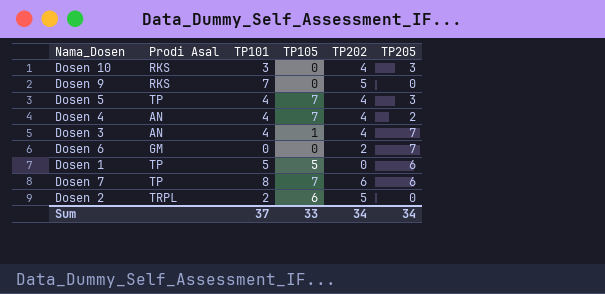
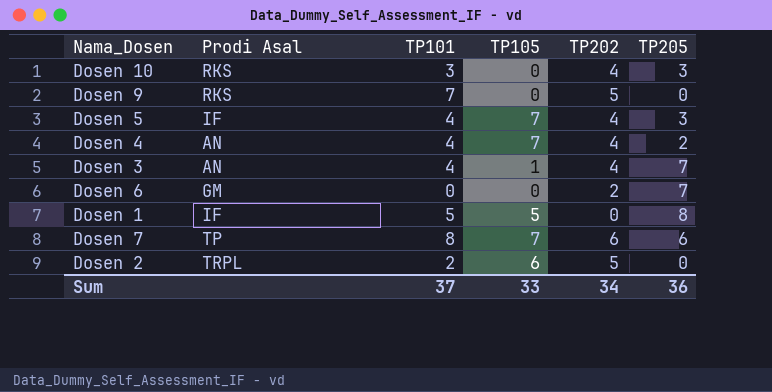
Dosen 5 | Prodi Asal: TP -> IF
Dosen 1 | Prodi Asal: TP -> IF
Dosen 1 | TP205: 6 -> 8
Sum | TP205: 34 -> 36

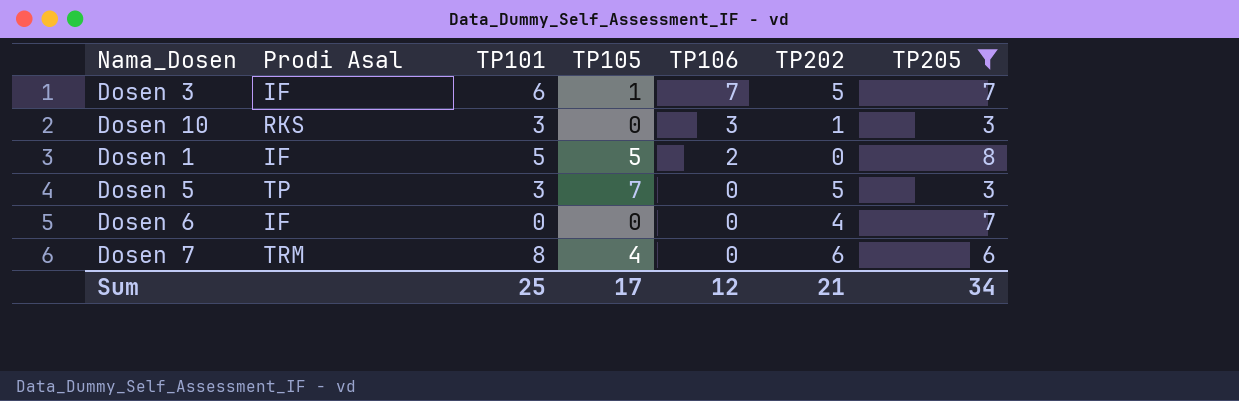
filter: none -> TP205 >= 3
row order: none -> TP106 descending
column TP106 | position: none -> 5
Dosen 3 | Prodi Asal: AN -> IF
Dosen 3 | TP101: 4 -> 6
Dosen 3 | TP202: 4 -> 5
Dosen 10 | TP202: 4 -> 1
Dosen 5 | Prodi Asal: IF -> TP
Dosen 5 | TP101: 4 -> 3
Dosen 5 | TP202: 4 -> 5
Dosen 6 | Prodi Asal: GM -> IF
Dosen 6 | TP202: 2 -> 4
Dosen 7 | Prodi Asal: TP -> TRM
Dosen 7 | TP105: 7 -> 4
Sum | TP101: 37 -> 25
Sum | TP105: 33 -> 17
Sum | TP202: 34 -> 21
Sum | TP205: 36 -> 34

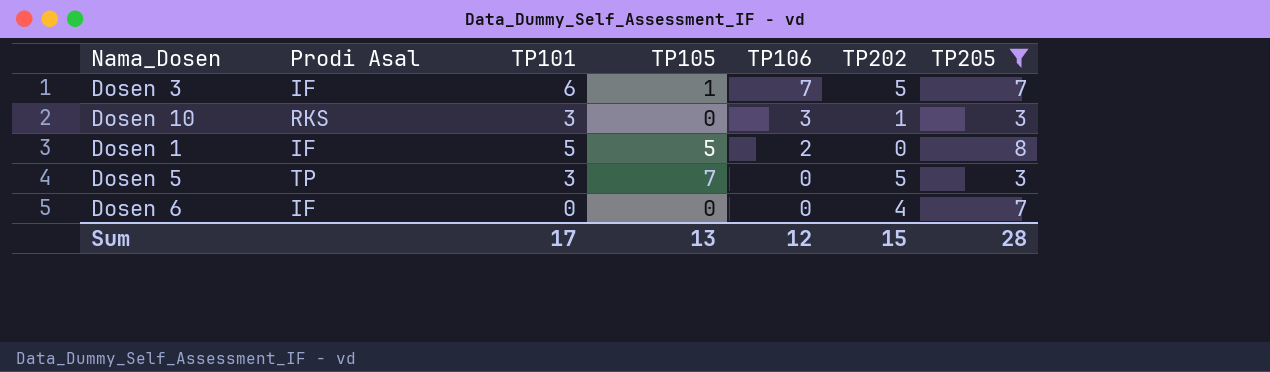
row Dosen 7: TRM | 8 | 4 | 0 | 6 | 6 -> none
Sum | TP101: 25 -> 17
Sum | TP105: 17 -> 13
Sum | TP202: 21 -> 15
Sum | TP205: 34 -> 28

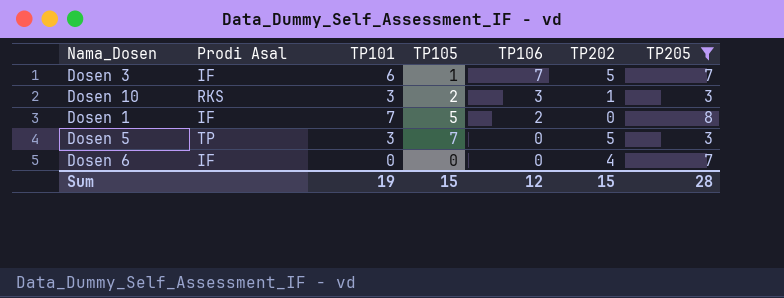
Dosen 10 | TP105: 0 -> 2
Dosen 1 | TP101: 5 -> 7
Sum | TP101: 17 -> 19
Sum | TP105: 13 -> 15

